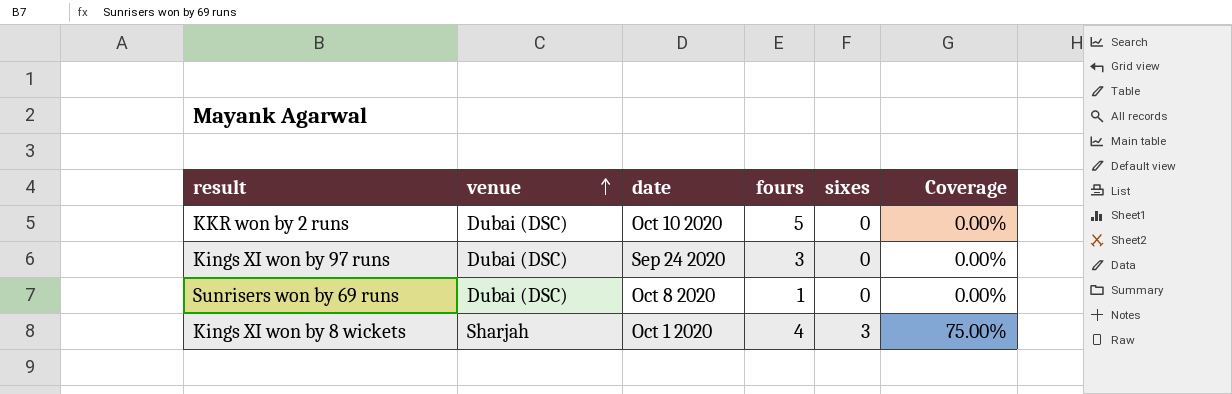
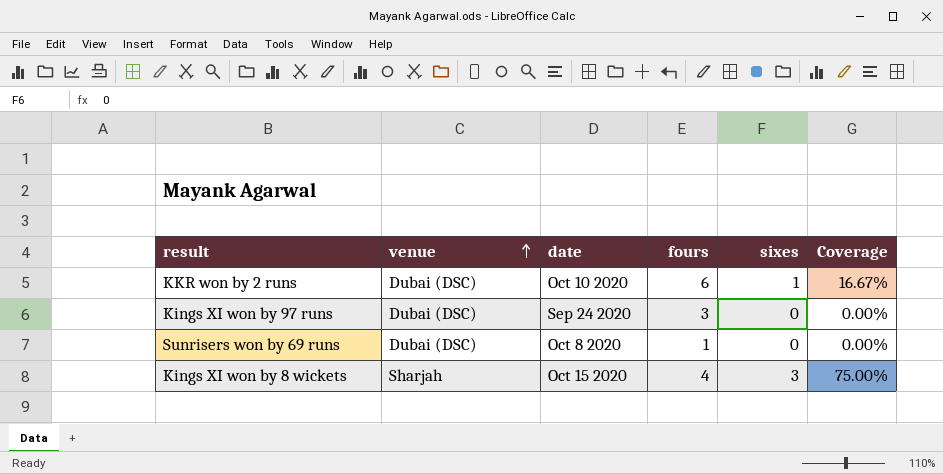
KKR won by 2 runs | fours: 5 -> 6
KKR won by 2 runs | sixes: 0 -> 1
KKR won by 2 runs | Coverage: 0.00% -> 16.67%
Kings XI won by 8 wickets | date: Oct 1 2020 -> Oct 15 2020

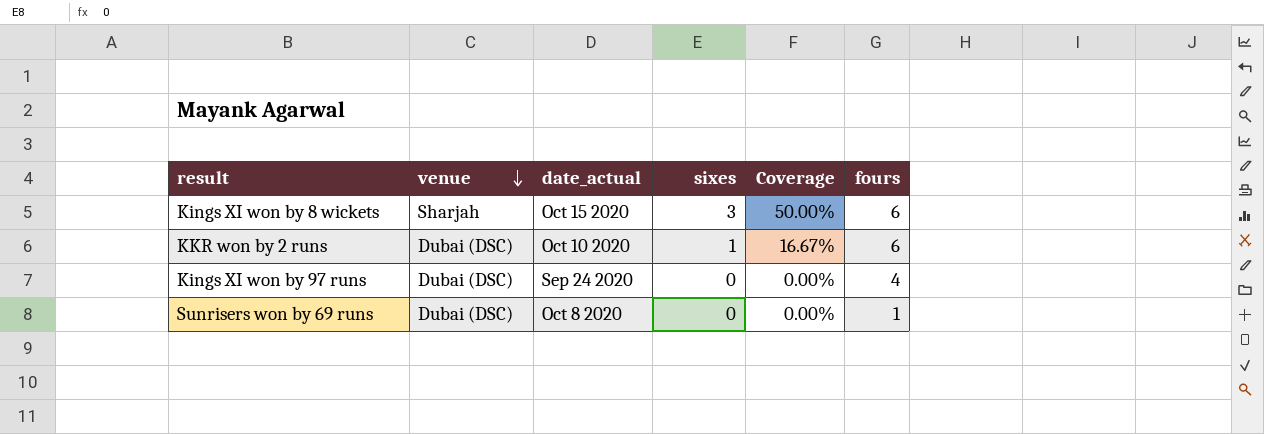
row order: venue ascending -> venue descending
column name: date -> date_actual
column fours | position: 4 -> 6
Kings XI won by 8 wickets | Coverage: 75.00% -> 50.00%
Kings XI won by 8 wickets | fours: 4 -> 6
Kings XI won by 97 runs | fours: 3 -> 4

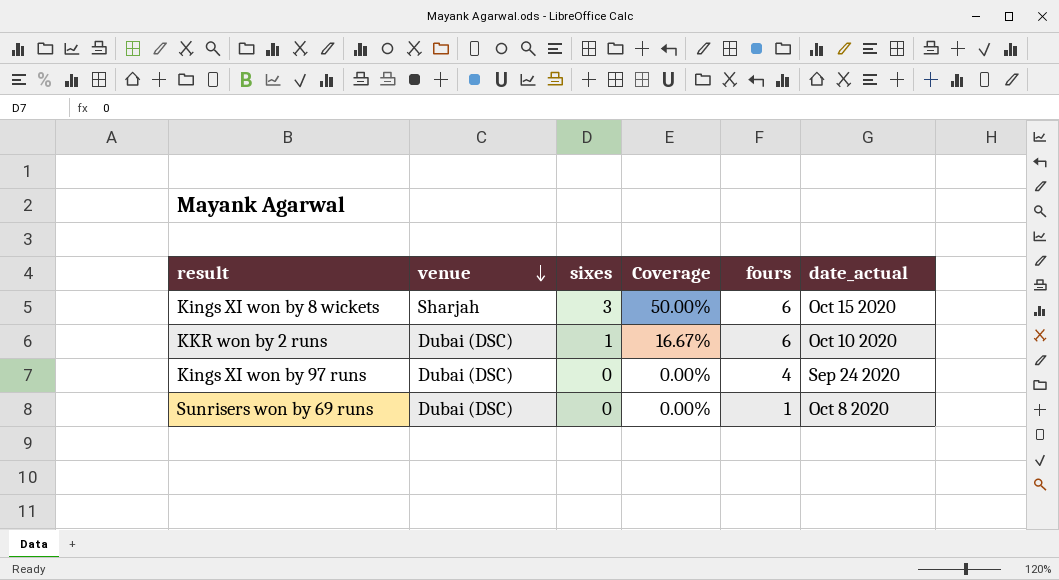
column date_actual | position: 3 -> 6

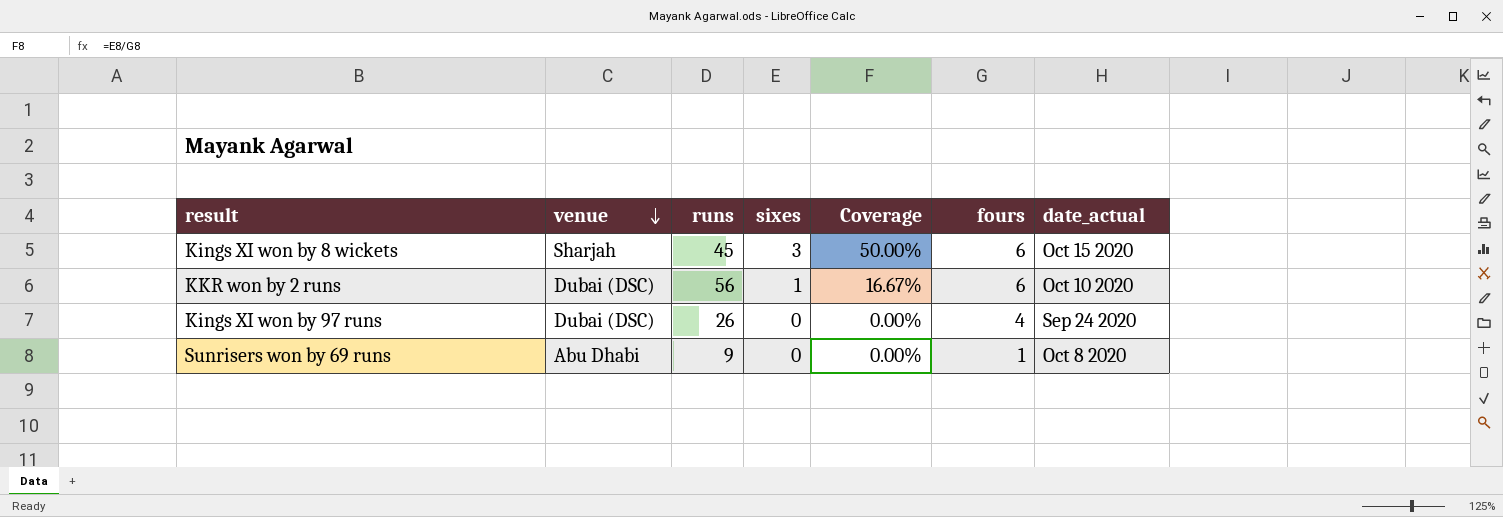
column runs | position: none -> 3
Sunrisers won by 69 runs | venue: Dubai (DSC) -> Abu Dhabi

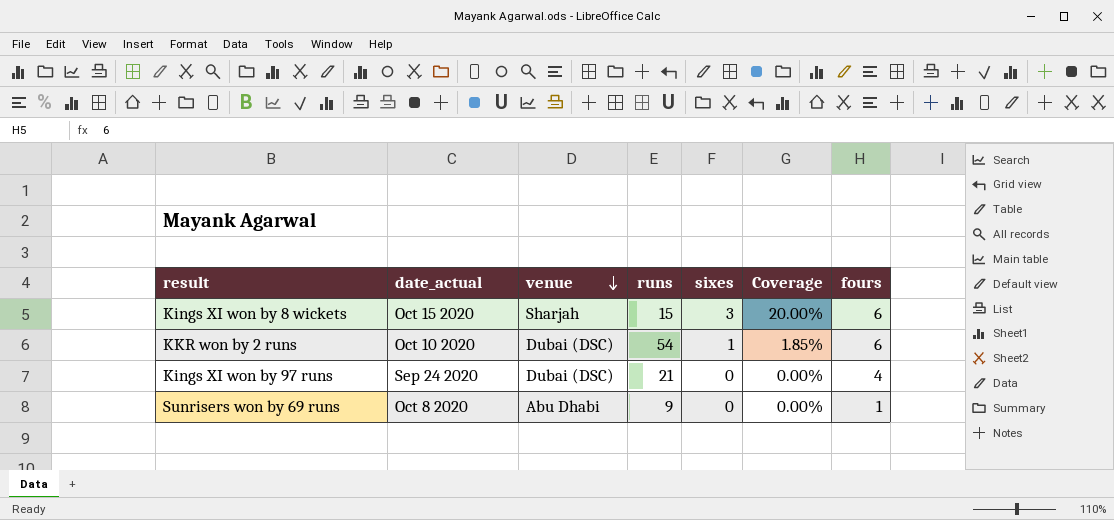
column date_actual | position: 7 -> 2
column Coverage | formula: [sixes] / [fours] -> [sixes] / [runs]
Kings XI won by 8 wickets | runs: 45 -> 15
KKR won by 2 runs | runs: 56 -> 54
Kings XI won by 97 runs | runs: 26 -> 21

